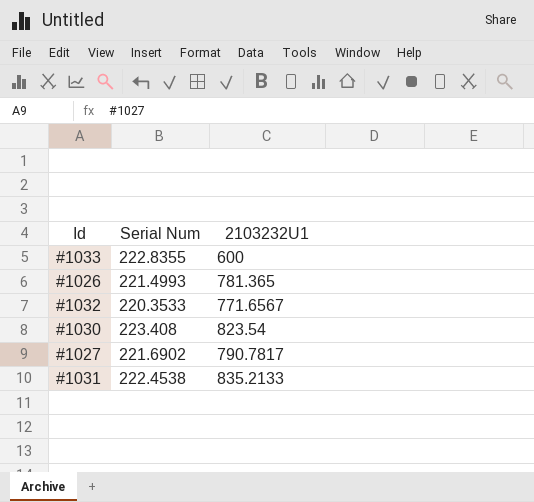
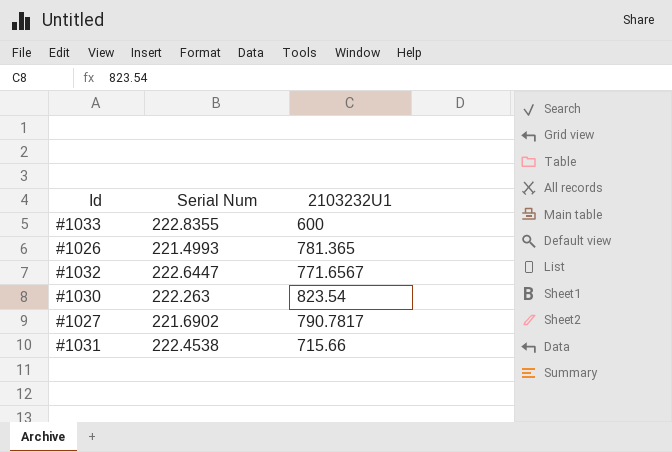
#1032 | Serial Num: 220.3533 -> 222.6447
#1030 | Serial Num: 223.408 -> 222.263
#1031 | 2103232U1: 835.2133 -> 715.66

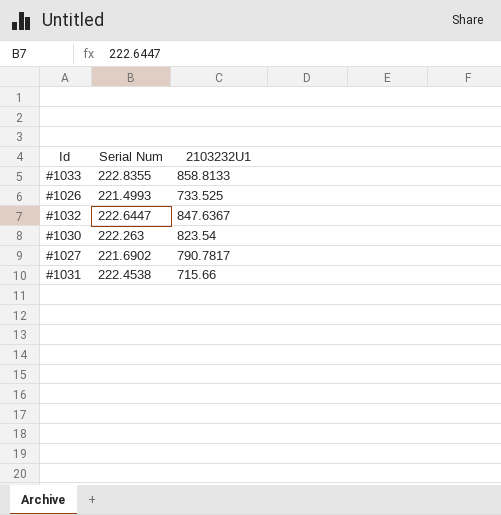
#1033 | 2103232U1: 600 -> 858.8133
#1026 | 2103232U1: 781.365 -> 733.525
#1032 | 2103232U1: 771.6567 -> 847.6367

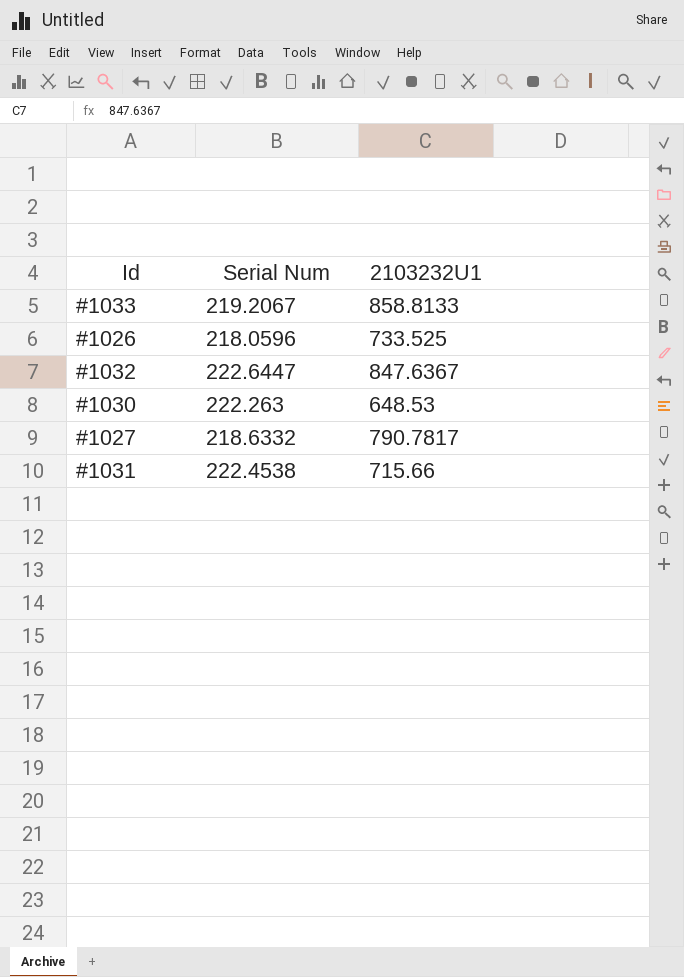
#1033 | Serial Num: 222.8355 -> 219.2067
#1026 | Serial Num: 221.4993 -> 218.0596
#1030 | 2103232U1: 823.54 -> 648.53
#1027 | Serial Num: 221.6902 -> 218.6332

